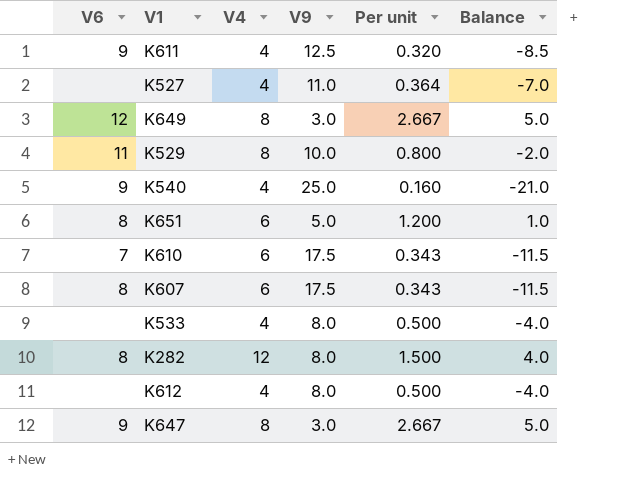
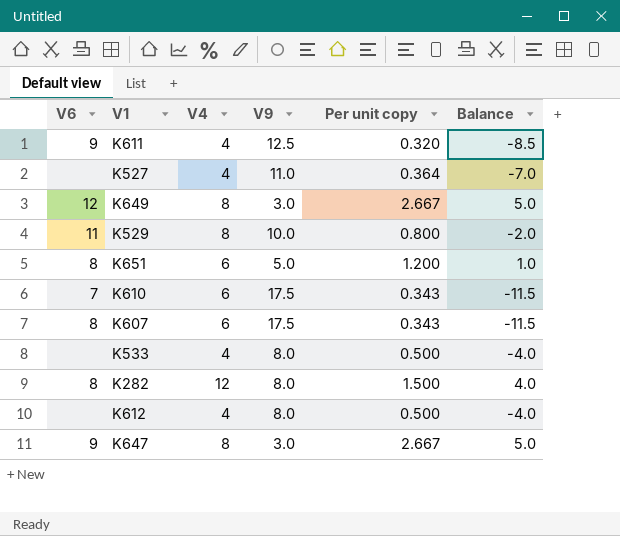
column name: Per unit -> Per unit copy
row K540: 9 | 4 | 25.0 | 0.160 | -21.0 -> none

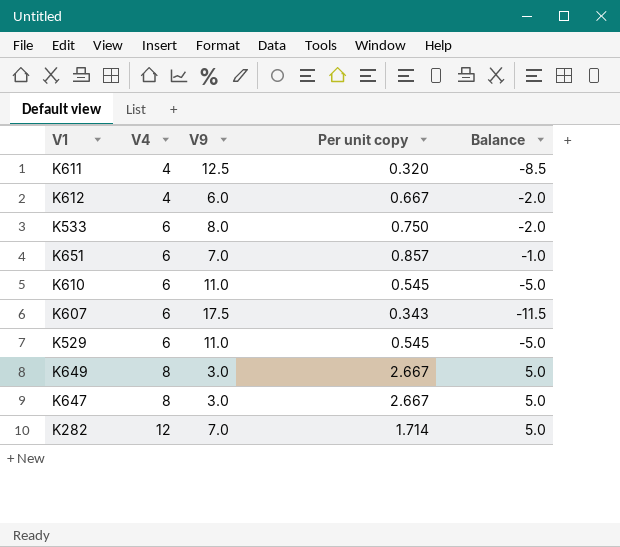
row order: none -> V4 ascending
column V6 | position: 1 -> none
row K527: none | 4 | 11.0 | 0.364 | -7.0 -> none
K612 | V9: 8.0 -> 6.0
K612 | Per unit copy: 0.500 -> 0.667
K612 | Balance: -4.0 -> -2.0
K533 | V4: 4 -> 6
K533 | Per unit copy: 0.500 -> 0.750
K533 | Balance: -4.0 -> -2.0
K651 | V9: 5.0 -> 7.0
K651 | Per unit copy: 1.200 -> 0.857
K651 | Balance: 1.0 -> -1.0
K610 | V9: 17.5 -> 11.0
K610 | Per unit copy: 0.343 -> 0.545
K610 | Balance: -11.5 -> -5.0
K529 | V4: 8 -> 6
K529 | V9: 10.0 -> 11.0
K529 | Per unit copy: 0.800 -> 0.545
K529 | Balance: -2.0 -> -5.0
K282 | V9: 8.0 -> 7.0
K282 | Per unit copy: 1.500 -> 1.714
K282 | Balance: 4.0 -> 5.0

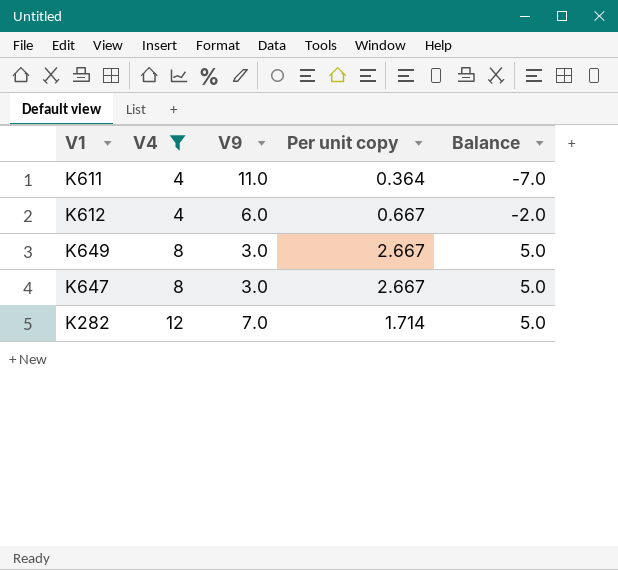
filter: none -> V4 != 6
K611 | V9: 12.5 -> 11.0
K611 | Per unit copy: 0.320 -> 0.364
K611 | Balance: -8.5 -> -7.0

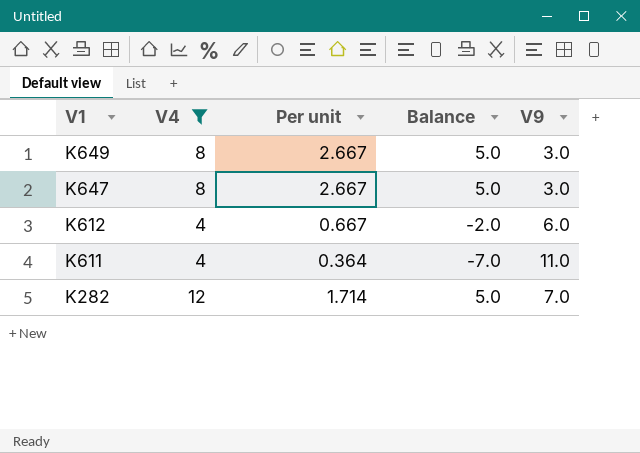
row order: V4 ascending -> V1 descending
column name: Per unit copy -> Per unit
column V9 | position: 3 -> 5

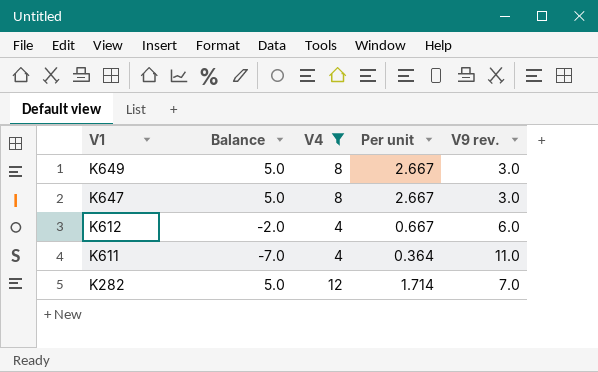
column Balance | position: 4 -> 2
column name: V9 -> V9 rev.

